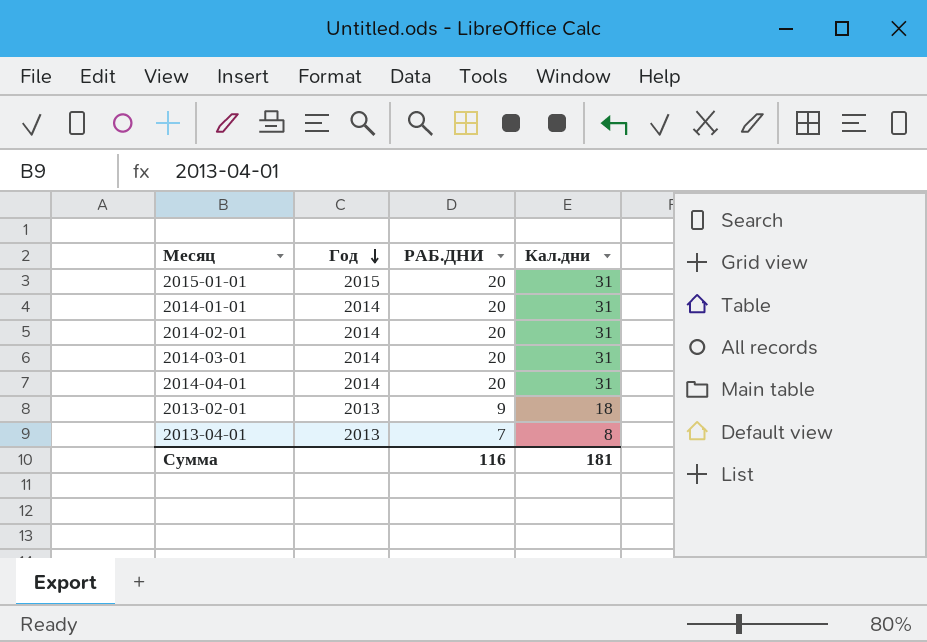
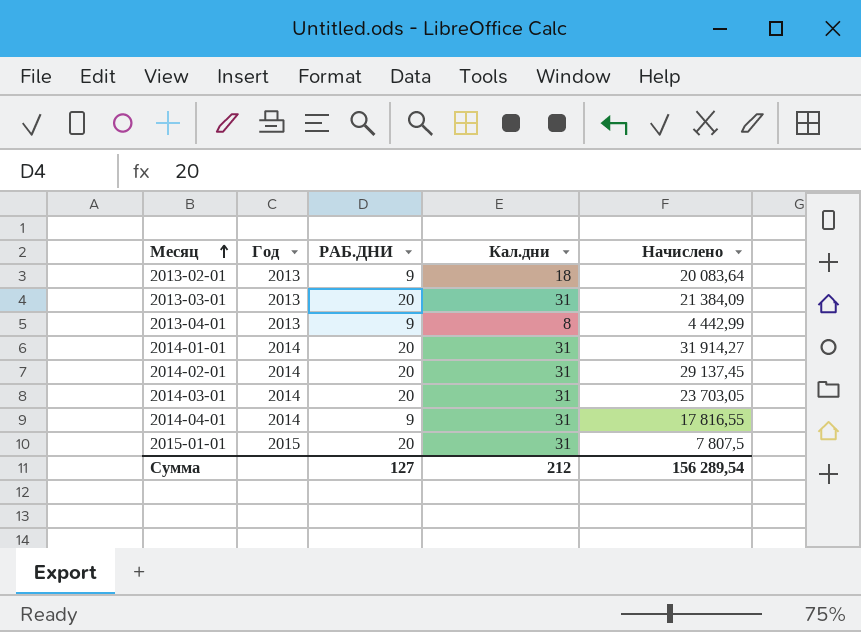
row order: Год descending -> Месяц ascending
column Начислено | position: none -> 5
row 2013-03-01: none -> 2013 | 20 | 31 | 21 384,09
2013-04-01 | РАБ.ДНИ: 7 -> 9
2014-04-01 | РАБ.ДНИ: 20 -> 9
Сумма | РАБ.ДНИ: 116 -> 127
Сумма | Кал.дни: 181 -> 212

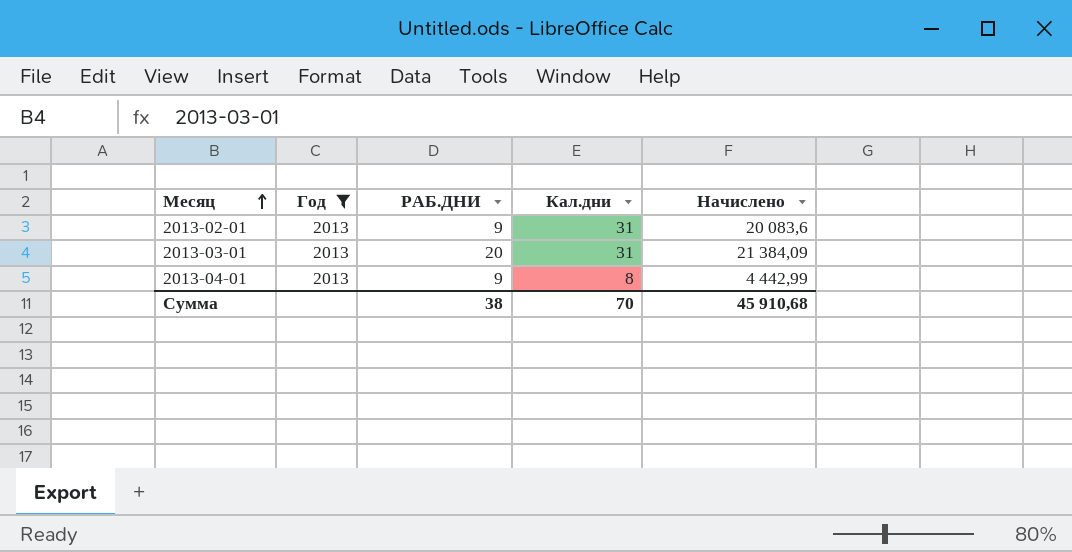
filter: none -> Год = 2013
2013-02-01 | Кал.дни: 18 -> 31
2013-02-01 | Начислено: 20 083,64 -> 20 083,6
Сумма | РАБ.ДНИ: 127 -> 38
Сумма | Кал.дни: 212 -> 70
Сумма | Начислено: 156 289,54 -> 45 910,68

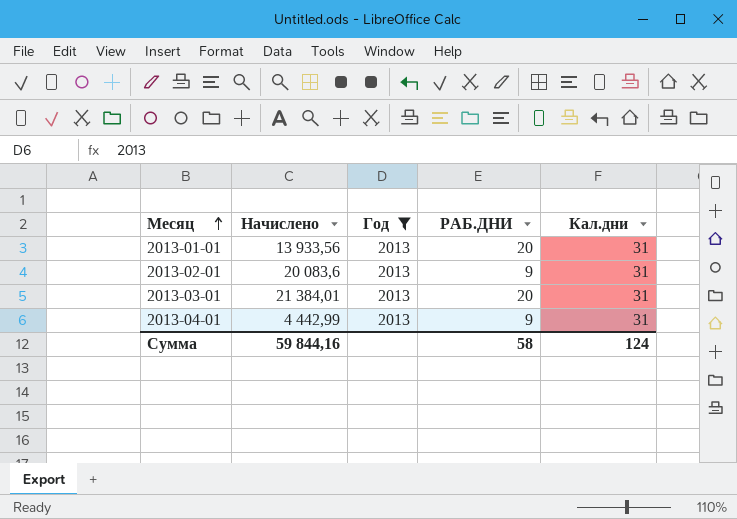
column Начислено | position: 5 -> 2
row 2013-01-01: none -> 13 933,56 | 2013 | 20 | 31
2013-03-01 | Начислено: 21 384,09 -> 21 384,01
2013-04-01 | Кал.дни: 8 -> 31
Сумма | Начислено: 45 910,68 -> 59 844,16
Сумма | РАБ.ДНИ: 38 -> 58
Сумма | Кал.дни: 70 -> 124

